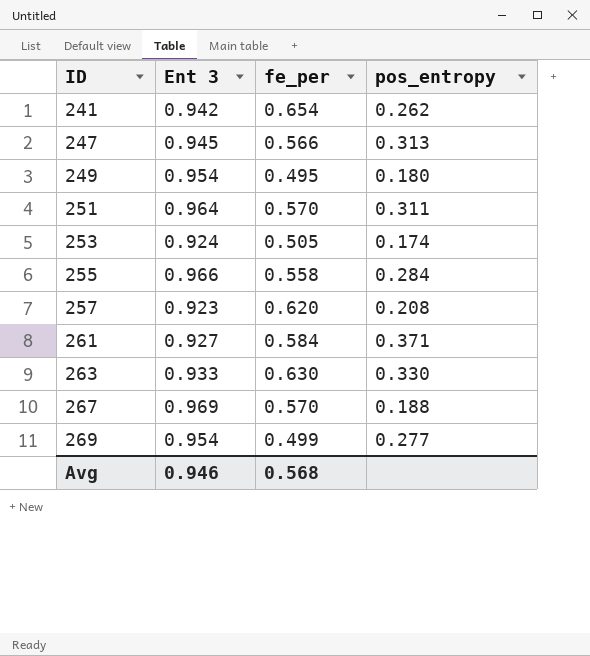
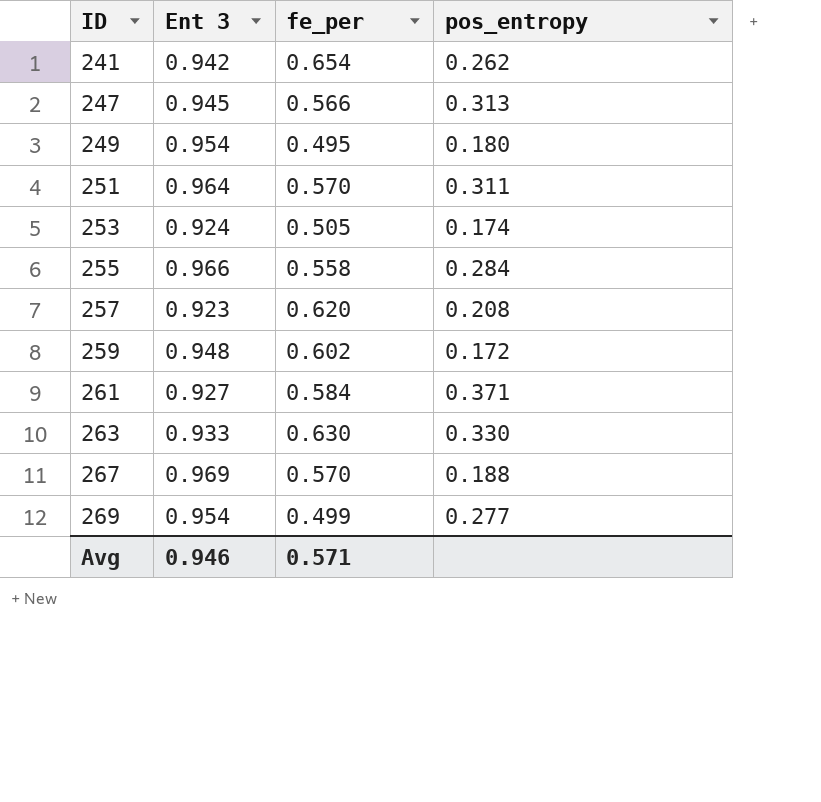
row 259: none -> 0.948 | 0.602 | 0.172
Avg | fe_per: 0.568 -> 0.571

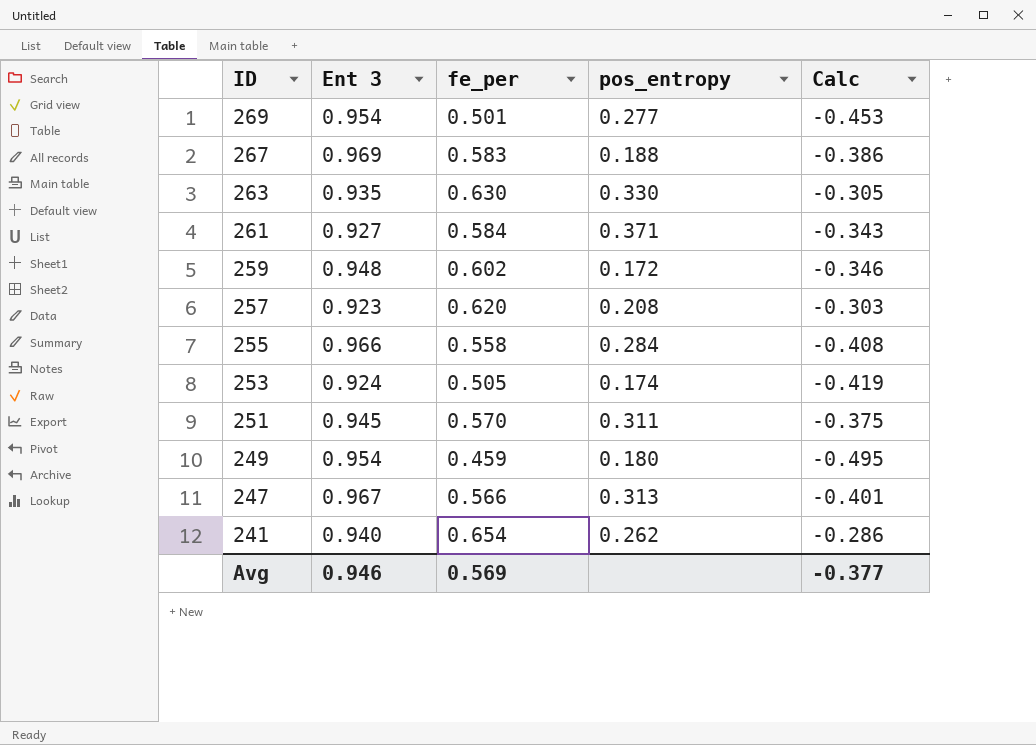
row order: ID ascending -> ID descending
column Calc | formula: none -> [fe_per] - [Ent 3]
269 | fe_per: 0.499 -> 0.501
267 | fe_per: 0.570 -> 0.583
263 | Ent 3: 0.933 -> 0.935
251 | Ent 3: 0.964 -> 0.945
249 | fe_per: 0.495 -> 0.459
247 | Ent 3: 0.945 -> 0.967
241 | Ent 3: 0.942 -> 0.940
Avg | fe_per: 0.571 -> 0.569

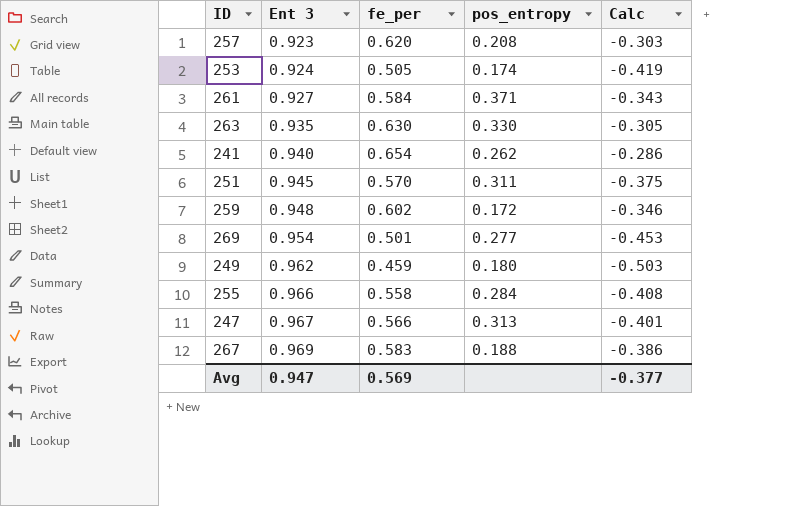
row order: ID descending -> Ent 3 ascending
249 | Ent 3: 0.954 -> 0.962
249 | Calc: -0.495 -> -0.503
Avg | Ent 3: 0.946 -> 0.947

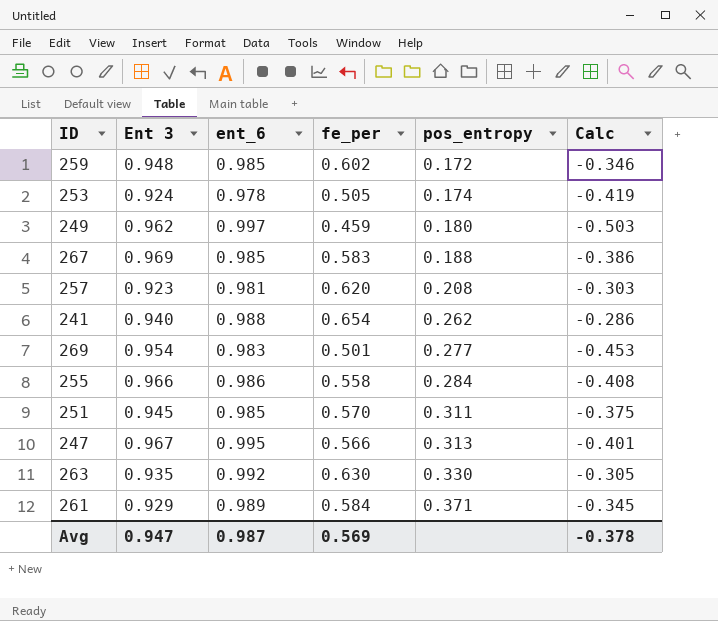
row order: Ent 3 ascending -> pos_entropy ascending
column ent_6 | position: none -> 3
261 | Ent 3: 0.927 -> 0.929
261 | Calc: -0.343 -> -0.345
Avg | Calc: -0.377 -> -0.378

